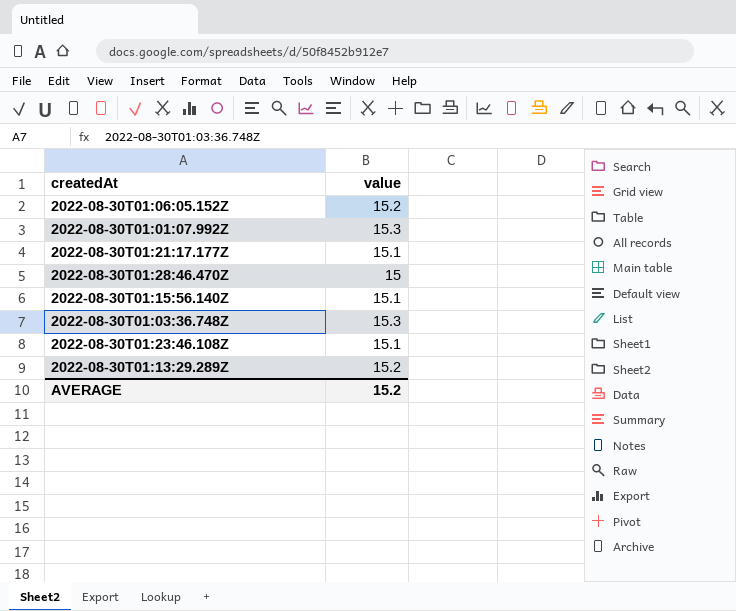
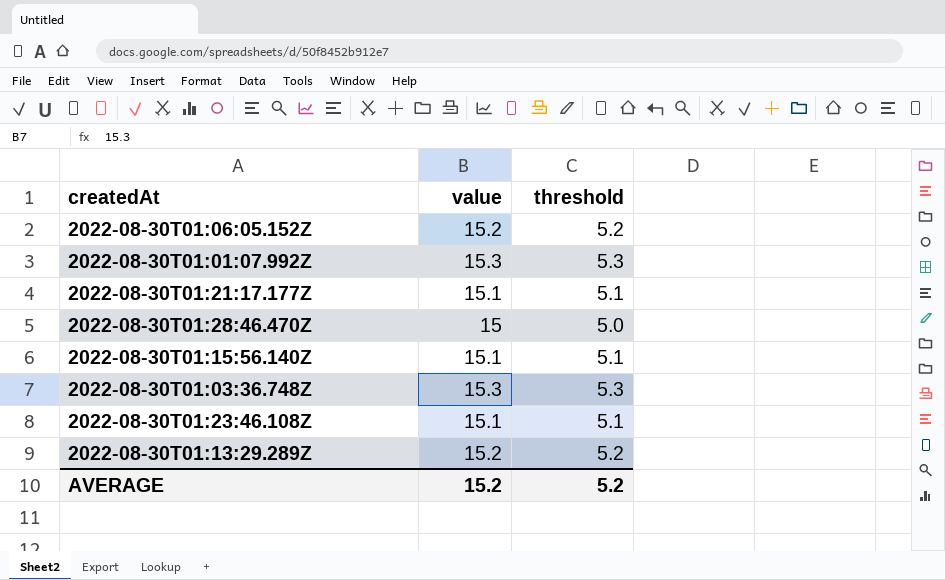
column threshold | formula: none -> [value] - 10

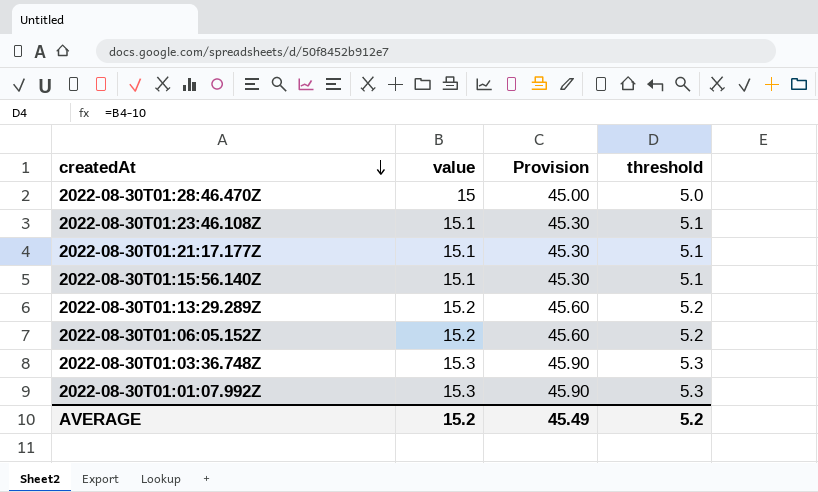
row order: none -> createdAt descending
column Provision | formula: none -> [value] * 3

